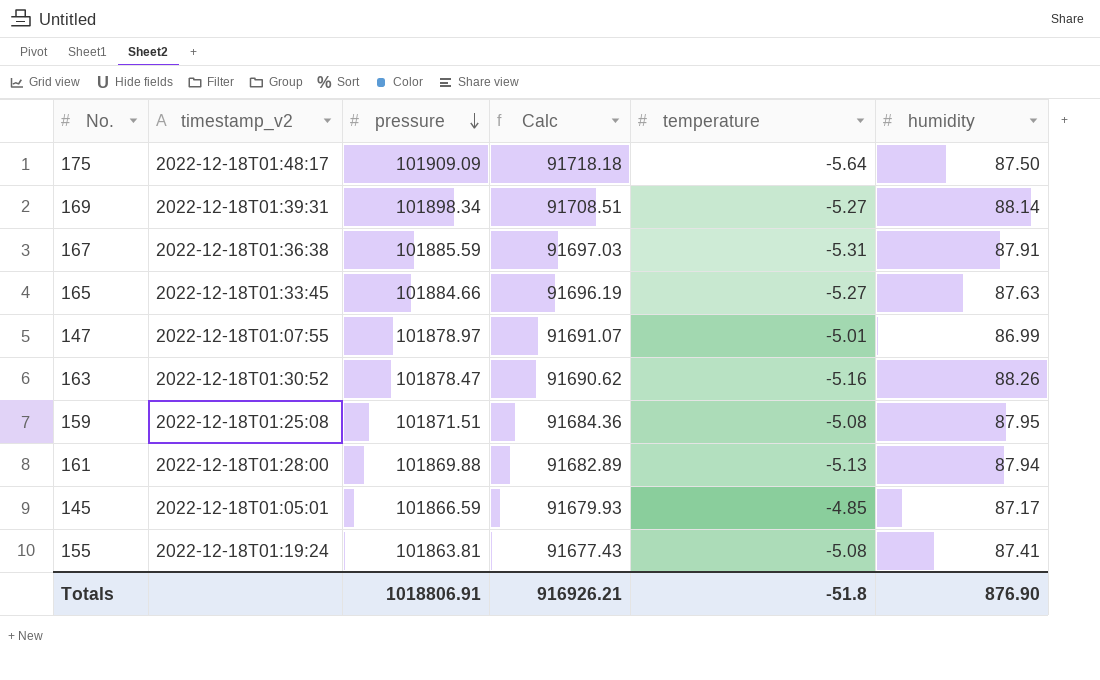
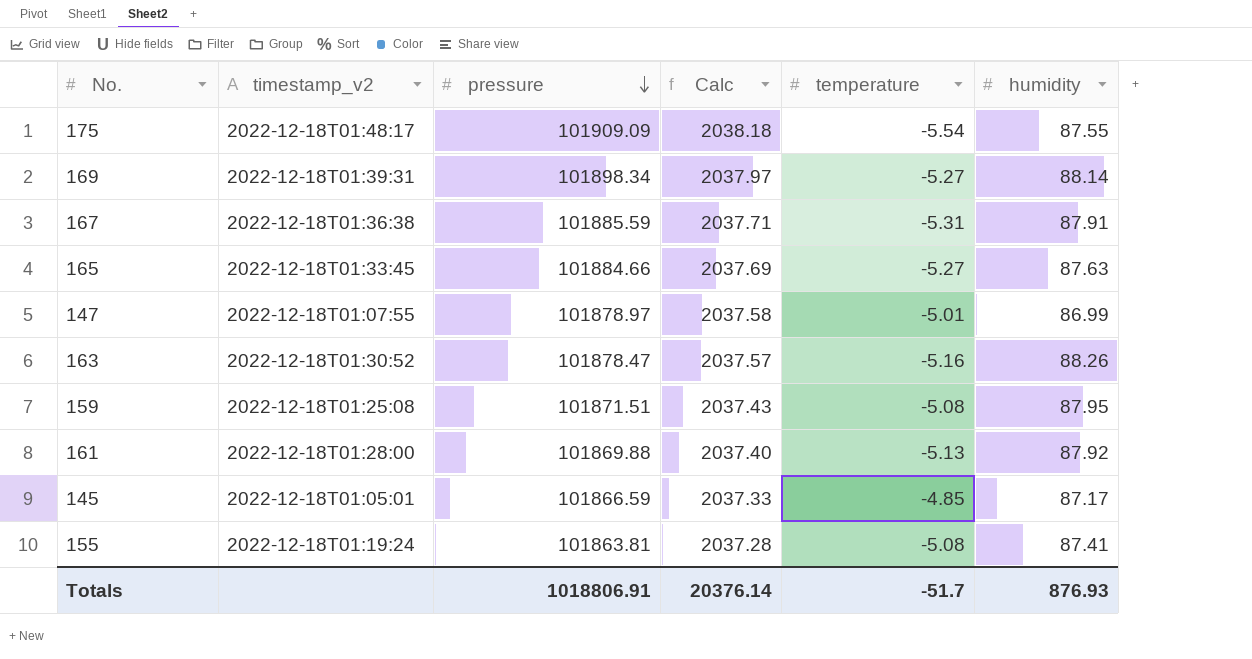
column Calc | formula: [pressure] * 0.9 -> [pressure] * 0.02
175 | temperature: -5.64 -> -5.54
175 | humidity: 87.50 -> 87.55
161 | humidity: 87.94 -> 87.92
Totals | Calc: 916926.21 -> 20376.14
Totals | temperature: -51.8 -> -51.7
Totals | humidity: 876.90 -> 876.93

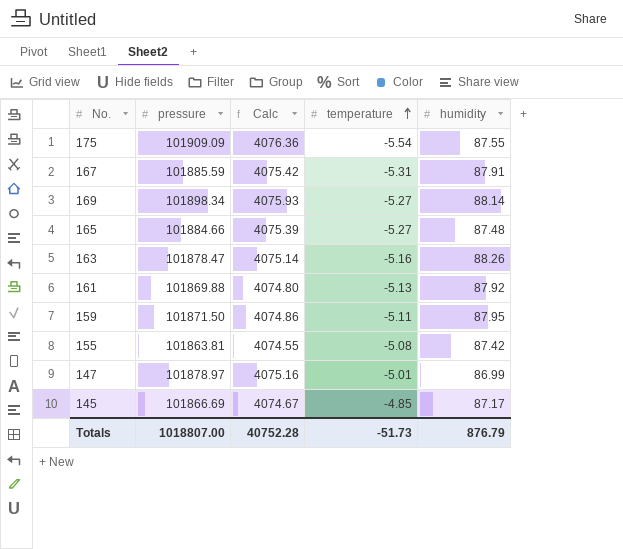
row order: pressure descending -> temperature ascending
column timestamp_v2 | position: 2 -> none
column Calc | formula: [pressure] * 0.02 -> [pressure] * 0.04
165 | humidity: 87.63 -> 87.48
159 | pressure: 101871.51 -> 101871.50
159 | temperature: -5.08 -> -5.11
155 | humidity: 87.41 -> 87.42
145 | pressure: 101866.59 -> 101866.69
Totals | pressure: 1018806.91 -> 1018807.00
Totals | Calc: 20376.14 -> 40752.28
Totals | temperature: -51.7 -> -51.73
Totals | humidity: 876.93 -> 876.79

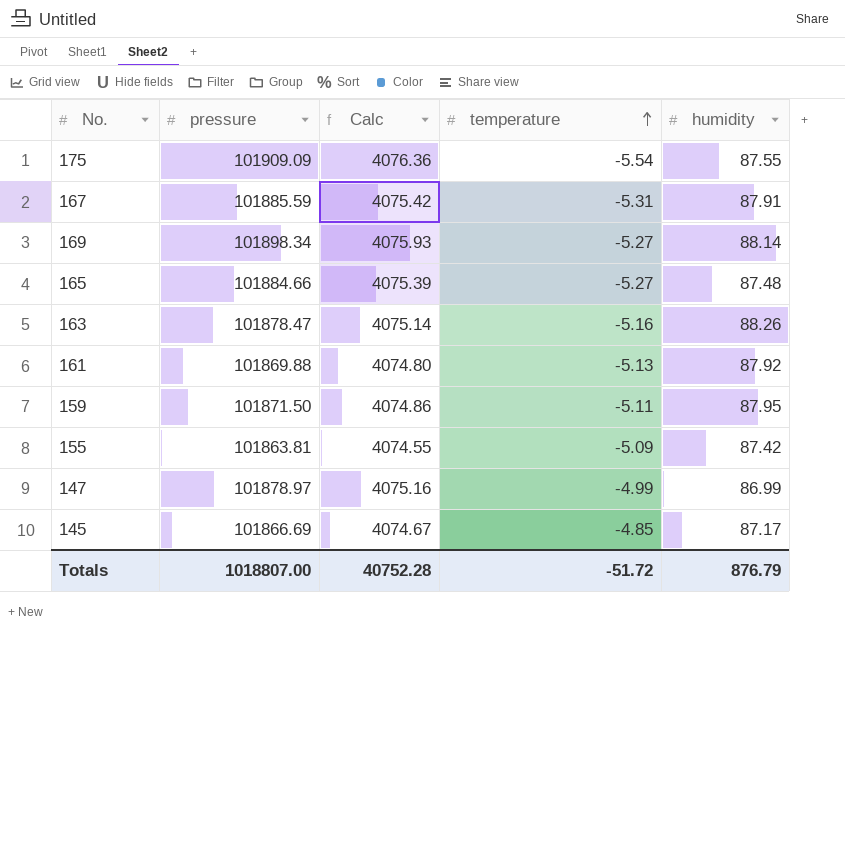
155 | temperature: -5.08 -> -5.09
147 | temperature: -5.01 -> -4.99
Totals | temperature: -51.73 -> -51.72

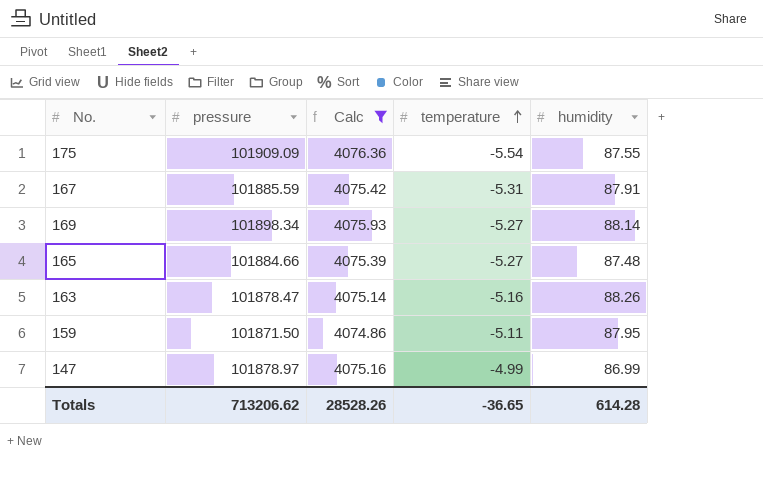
filter: none -> Calc >= 4074.86
Totals | pressure: 1018807.00 -> 713206.62
Totals | Calc: 40752.28 -> 28528.26
Totals | temperature: -51.72 -> -36.65
Totals | humidity: 876.79 -> 614.28

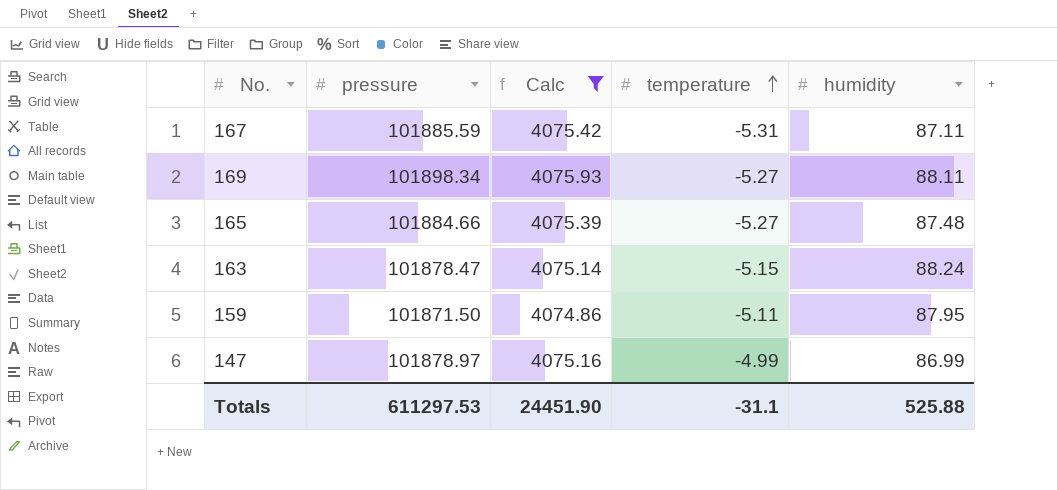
row 175: 101909.09 | 4076.36 | -5.54 | 87.55 -> none
167 | humidity: 87.91 -> 87.11
169 | humidity: 88.14 -> 88.11
163 | temperature: -5.16 -> -5.15
163 | humidity: 88.26 -> 88.24
Totals | pressure: 713206.62 -> 611297.53
Totals | Calc: 28528.26 -> 24451.90
Totals | temperature: -36.65 -> -31.1
Totals | humidity: 614.28 -> 525.88

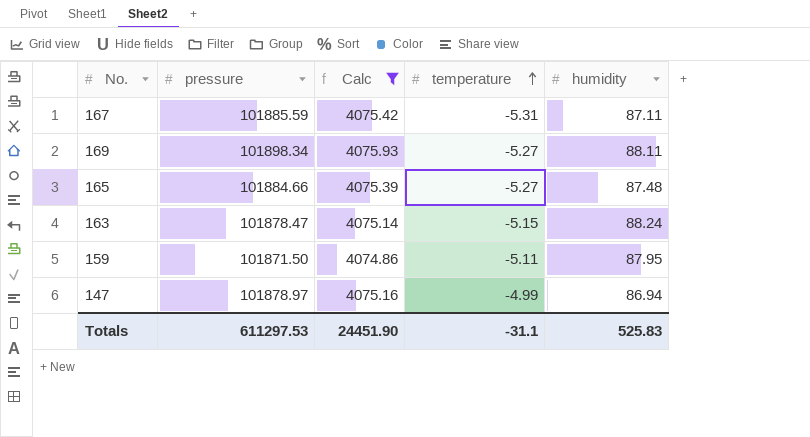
147 | humidity: 86.99 -> 86.94
Totals | humidity: 525.88 -> 525.83

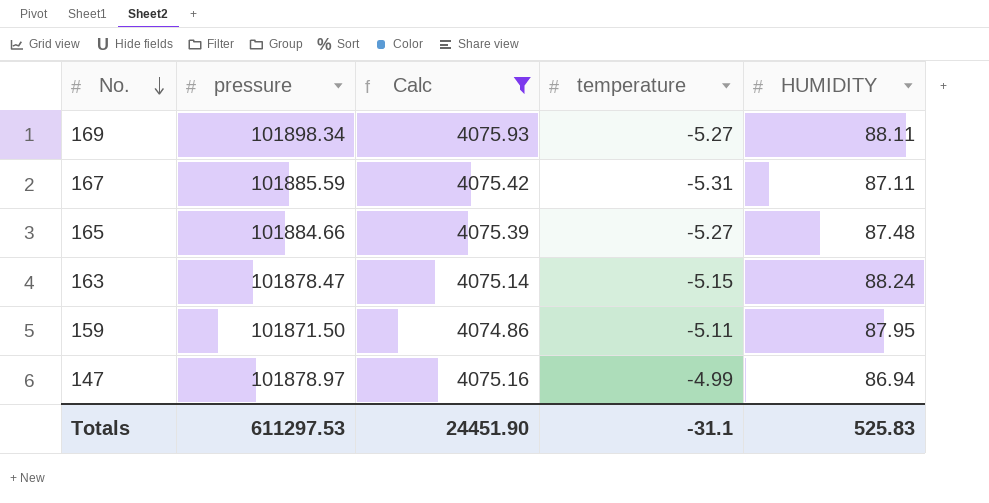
row order: temperature ascending -> No. descending
column name: humidity -> HUMIDITY

